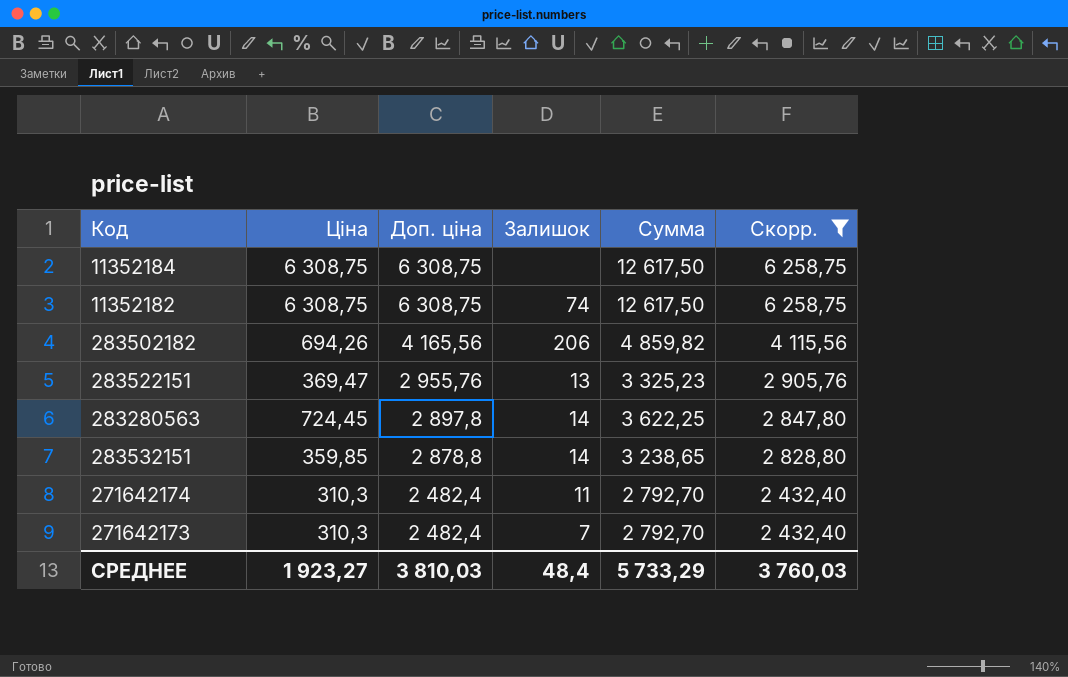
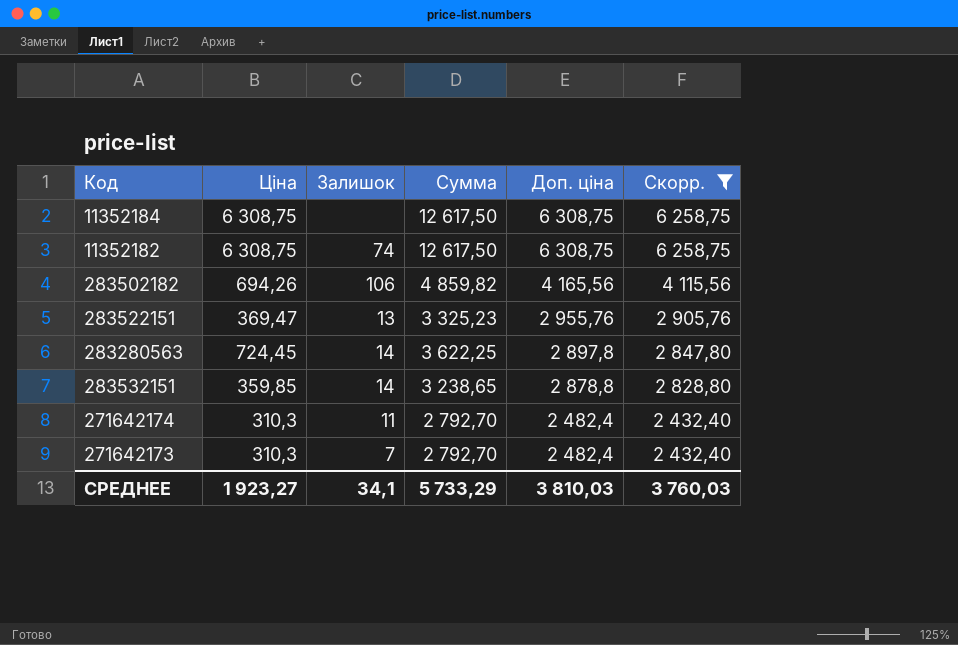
column Доп. ціна | position: 3 -> 5
283502182 | Залишок: 206 -> 106
СРЕДНЕЕ | Залишок: 48,4 -> 34,1

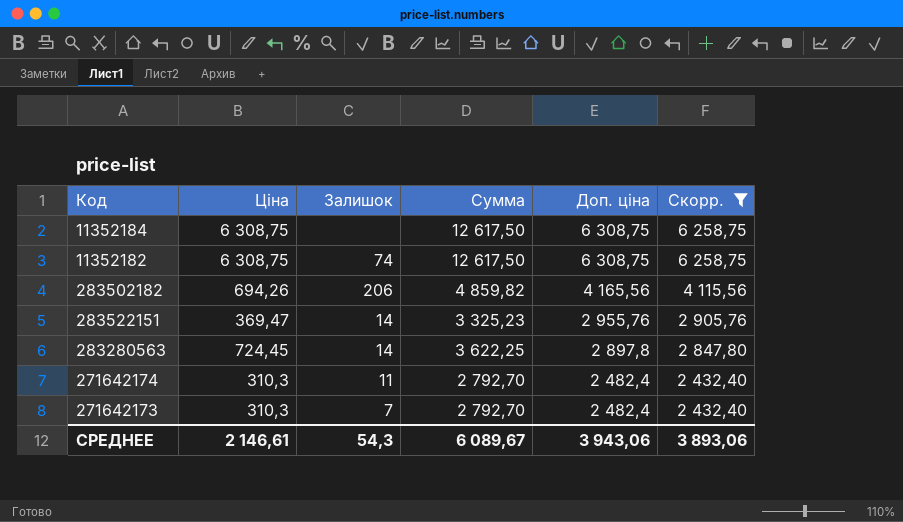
row 283532151: 359,85 | 14 | 3 238,65 | 2 878,8 | 2 828,80 -> none
283502182 | Залишок: 106 -> 206
283522151 | Залишок: 13 -> 14
СРЕДНЕЕ | Ціна: 1 923,27 -> 2 146,61
СРЕДНЕЕ | Залишок: 34,1 -> 54,3
СРЕДНЕЕ | Сумма: 5 733,29 -> 6 089,67
СРЕДНЕЕ | Доп. ціна: 3 810,03 -> 3 943,06
СРЕДНЕЕ | Скорр.: 3 760,03 -> 3 893,06

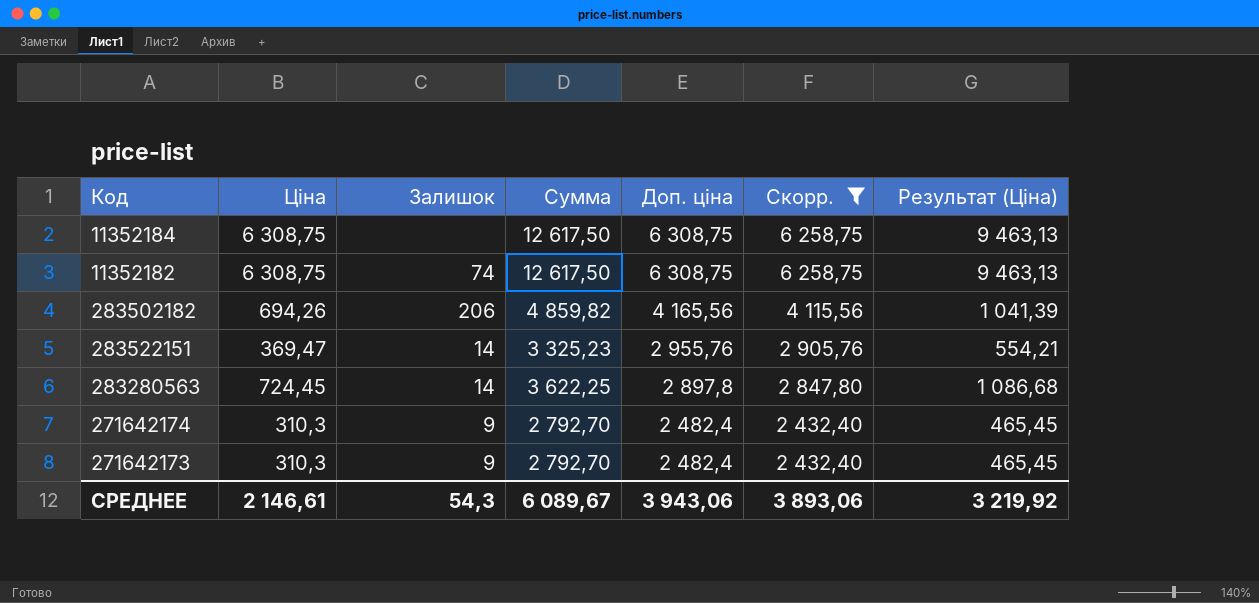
column Результат (Ціна) | formula: none -> [Ціна] * 1,5
271642174 | Залишок: 11 -> 9
271642173 | Залишок: 7 -> 9

